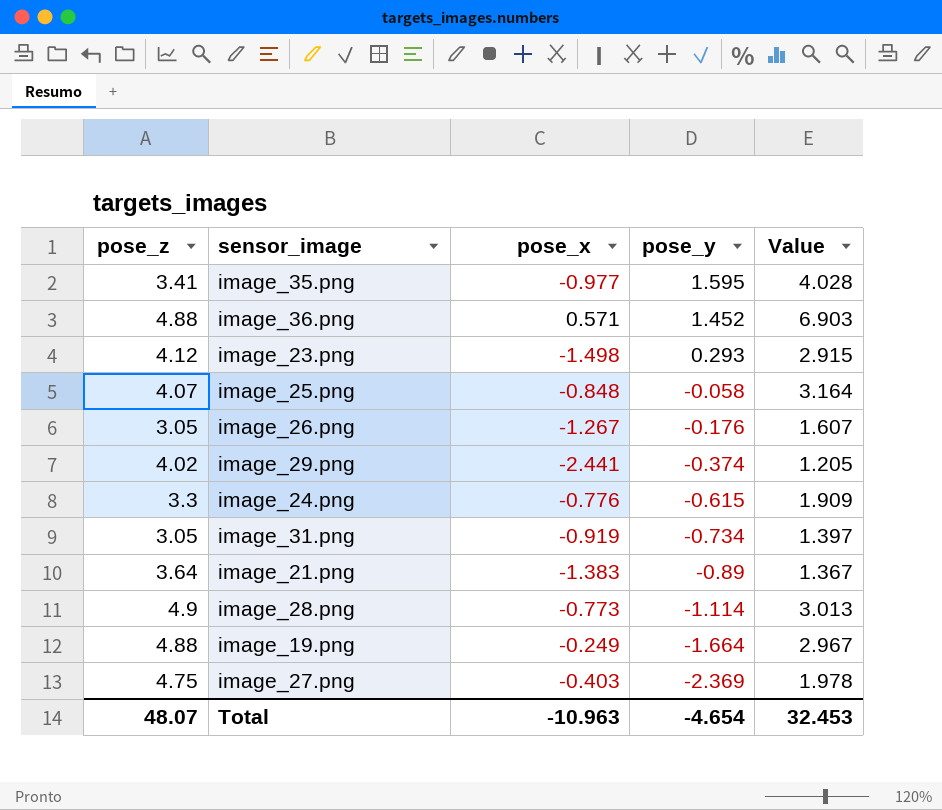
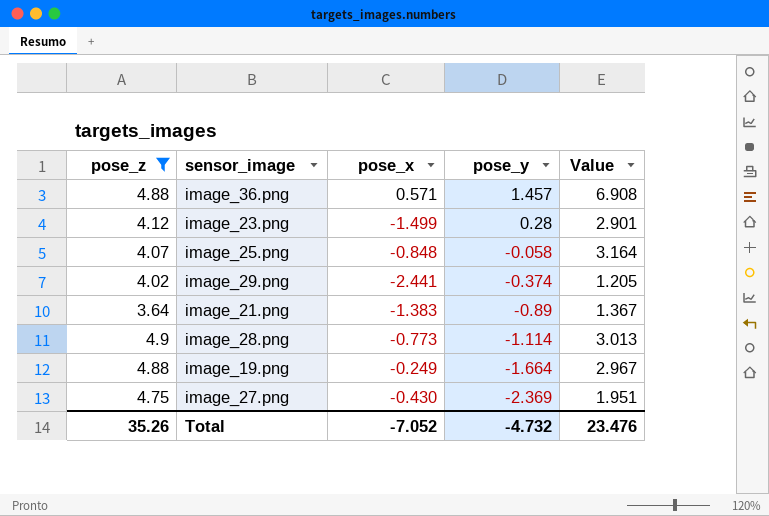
filter: none -> pose_z >= 3.64
image_36.png | pose_y: 1.452 -> 1.457
image_36.png | Value: 6.903 -> 6.908
image_23.png | pose_x: -1.498 -> -1.499
image_23.png | pose_y: 0.293 -> 0.28
image_23.png | Value: 2.915 -> 2.901
image_27.png | pose_x: -0.403 -> -0.430
image_27.png | Value: 1.978 -> 1.951
Total | pose_z: 48.07 -> 35.26
Total | pose_x: -10.963 -> -7.052
Total | pose_y: -4.654 -> -4.732
Total | Value: 32.453 -> 23.476

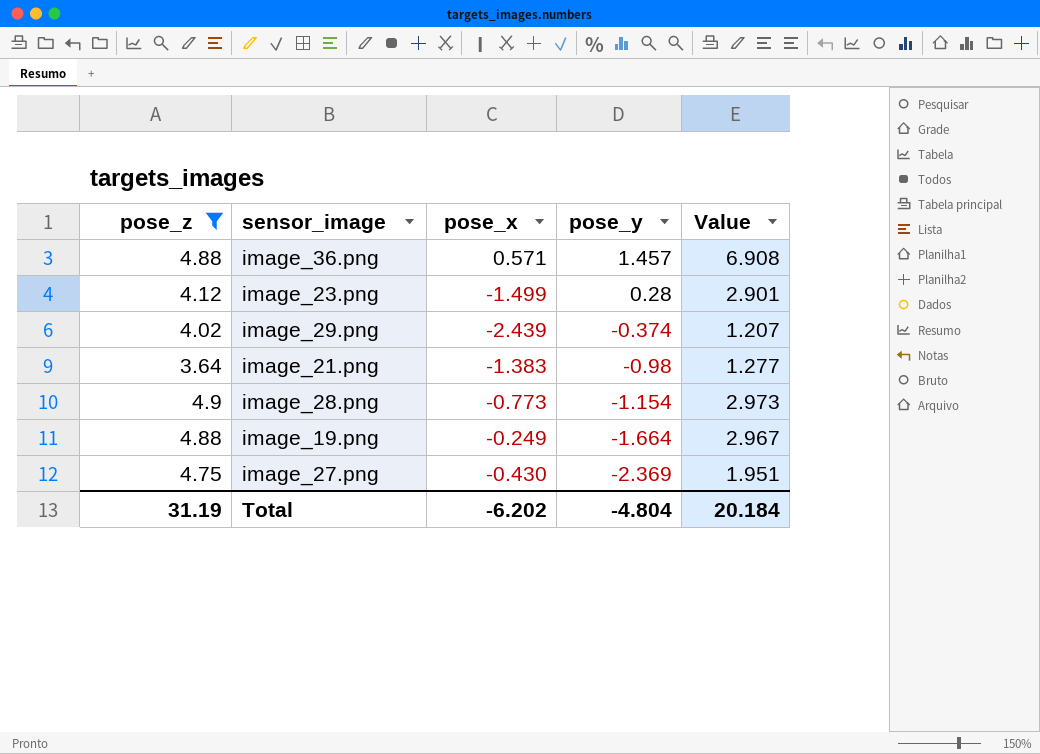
row image_25.png: 4.07 | -0.848 | -0.058 | 3.164 -> none
image_29.png | pose_x: -2.441 -> -2.439
image_29.png | Value: 1.205 -> 1.207
image_21.png | pose_y: -0.89 -> -0.98
image_21.png | Value: 1.367 -> 1.277
image_28.png | pose_y: -1.114 -> -1.154
image_28.png | Value: 3.013 -> 2.973
Total | pose_z: 35.26 -> 31.19
Total | pose_x: -7.052 -> -6.202
Total | pose_y: -4.732 -> -4.804
Total | Value: 23.476 -> 20.184

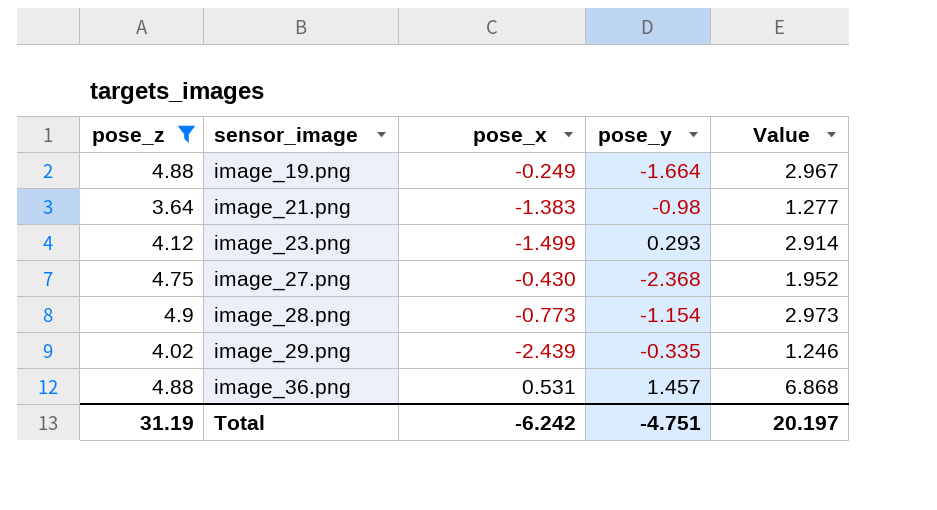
row order: pose_y descending -> sensor_image ascending
image_23.png | pose_y: 0.28 -> 0.293
image_23.png | Value: 2.901 -> 2.914
image_27.png | pose_y: -2.369 -> -2.368
image_27.png | Value: 1.951 -> 1.952
image_29.png | pose_y: -0.374 -> -0.335
image_29.png | Value: 1.207 -> 1.246
image_36.png | pose_x: 0.571 -> 0.531
image_36.png | Value: 6.908 -> 6.868
Total | pose_x: -6.202 -> -6.242
Total | pose_y: -4.804 -> -4.751
Total | Value: 20.184 -> 20.197

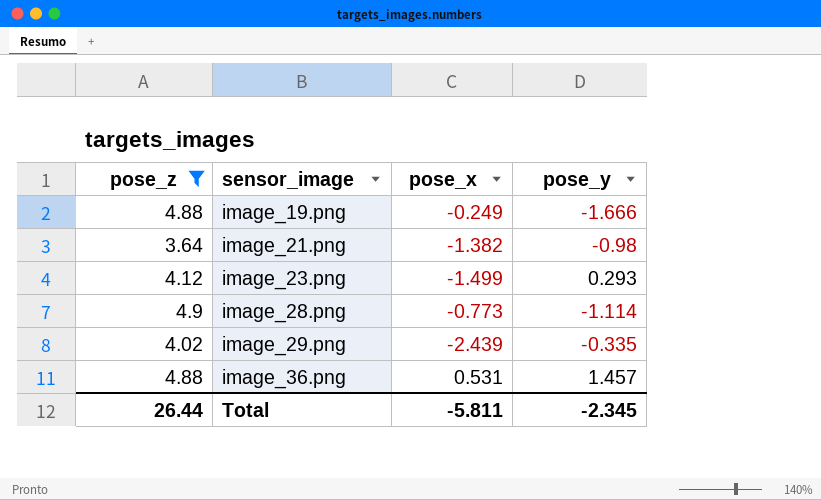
column Value | formula: [pose_z] + [pose_x] + [pose_y] -> none
row image_27.png: 4.75 | -0.430 | -2.368 | 1.952 -> none
image_19.png | pose_y: -1.664 -> -1.666
image_21.png | pose_x: -1.383 -> -1.382
image_28.png | pose_y: -1.154 -> -1.114
Total | pose_z: 31.19 -> 26.44
Total | pose_x: -6.242 -> -5.811
Total | pose_y: -4.751 -> -2.345

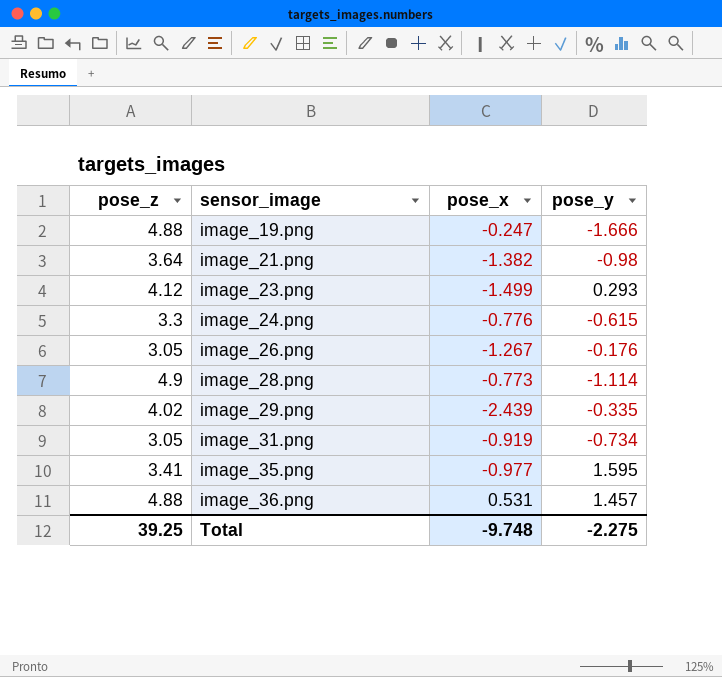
filter: pose_z >= 3.64 -> none
image_19.png | pose_x: -0.249 -> -0.247
Total | pose_z: 26.44 -> 39.25
Total | pose_x: -5.811 -> -9.748
Total | pose_y: -2.345 -> -2.275

